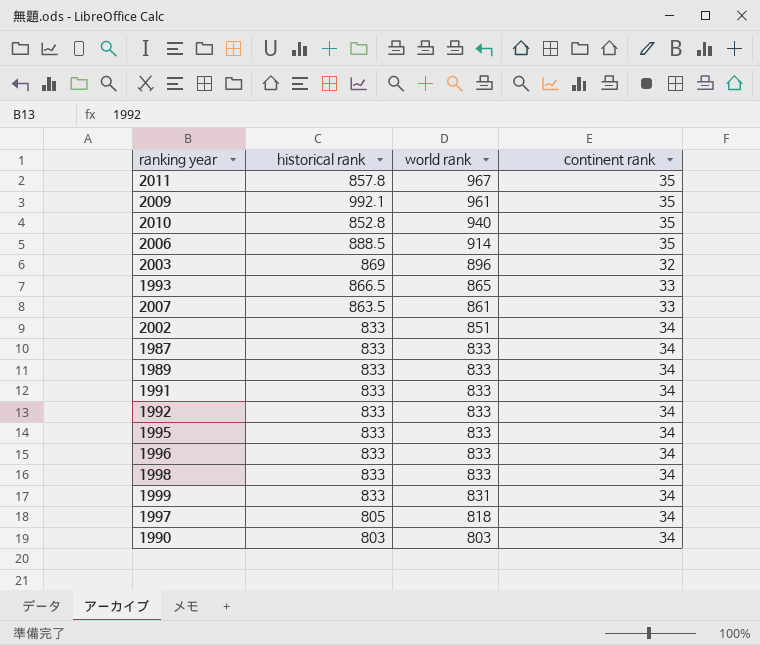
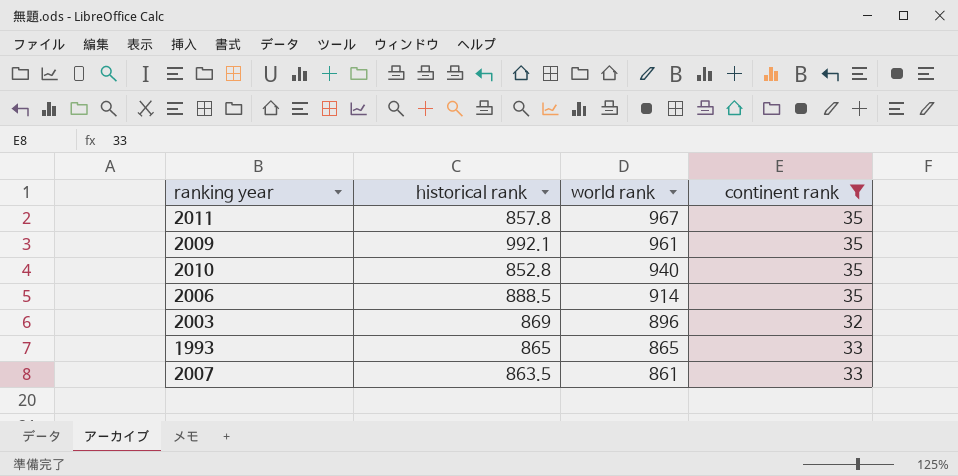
filter: none -> continent rank != 34
1993 | historical rank: 866.5 -> 865

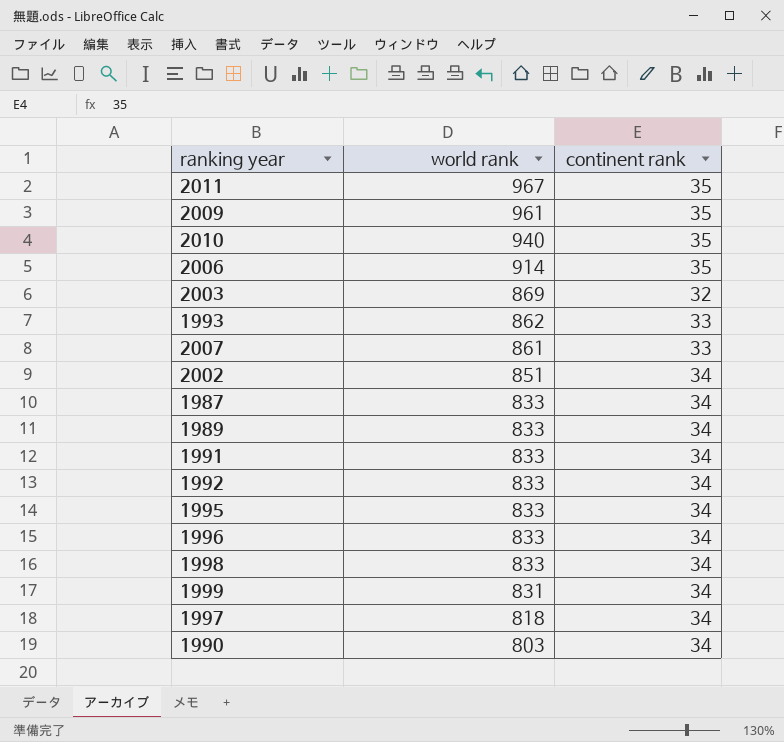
filter: continent rank != 34 -> none
column historical rank | position: 2 -> none
2003 | world rank: 896 -> 869
1993 | world rank: 865 -> 862

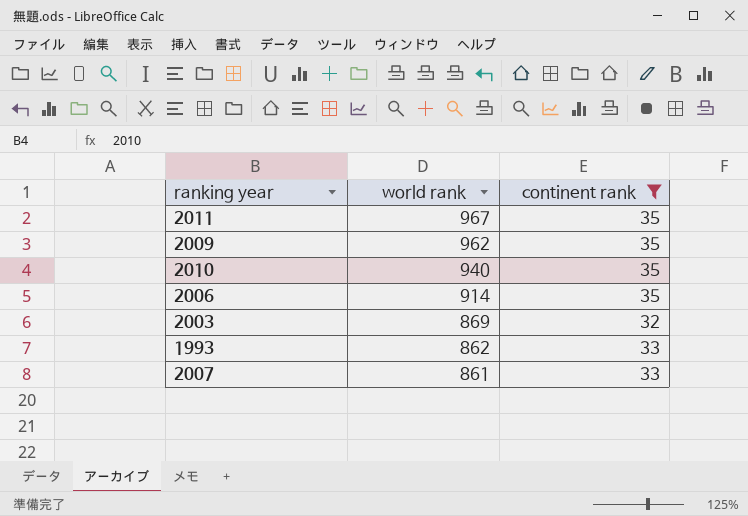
filter: none -> continent rank != 34
2009 | world rank: 961 -> 962

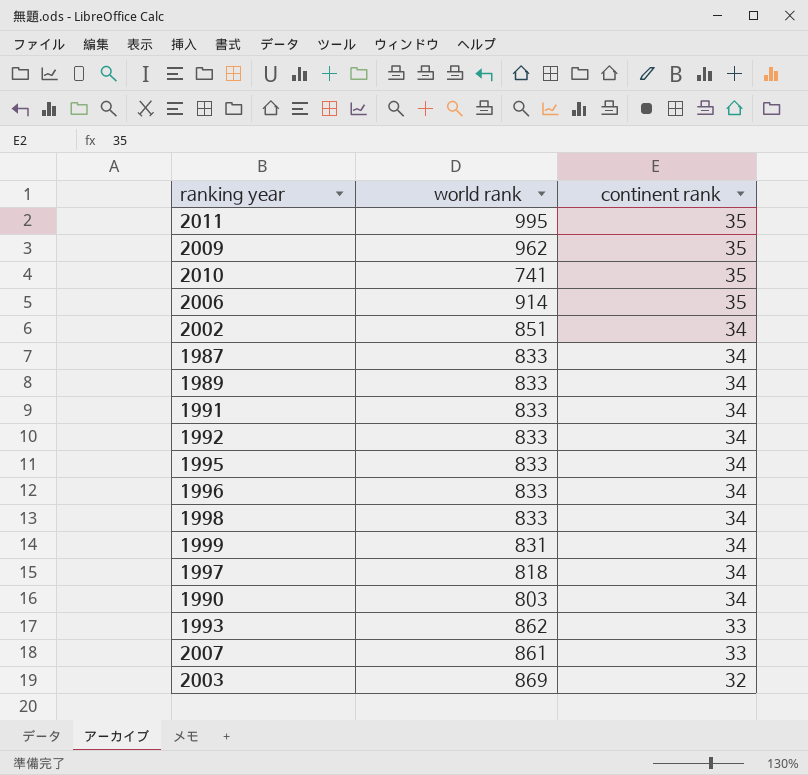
filter: continent rank != 34 -> none
row order: world rank descending -> continent rank descending
2011 | world rank: 967 -> 995
2010 | world rank: 940 -> 741

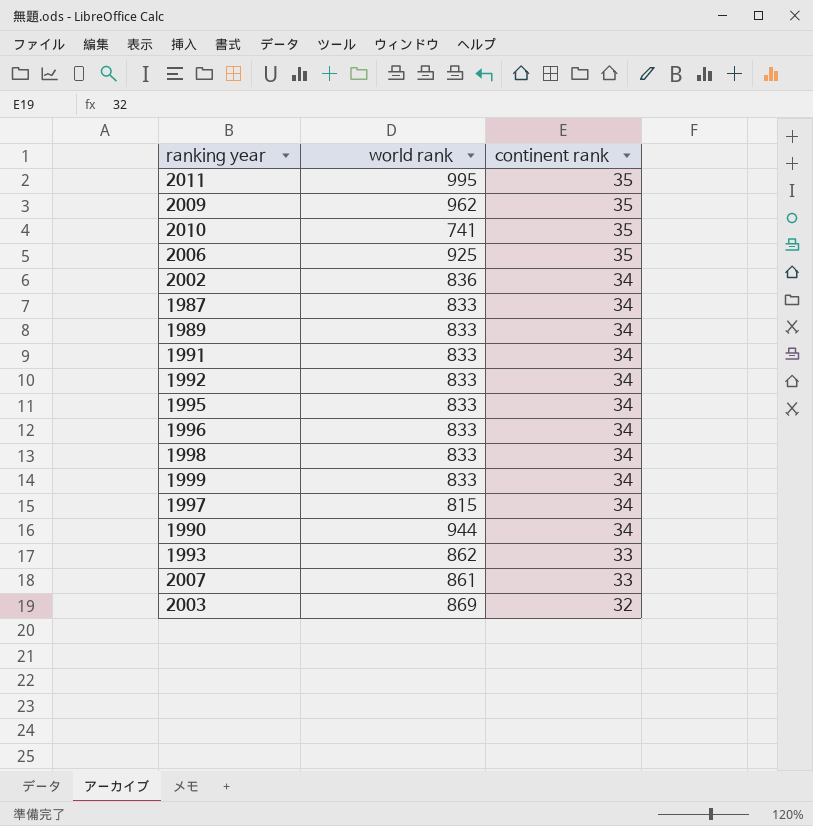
2006 | world rank: 914 -> 925
2002 | world rank: 851 -> 836
1999 | world rank: 831 -> 833
1997 | world rank: 818 -> 815
1990 | world rank: 803 -> 944

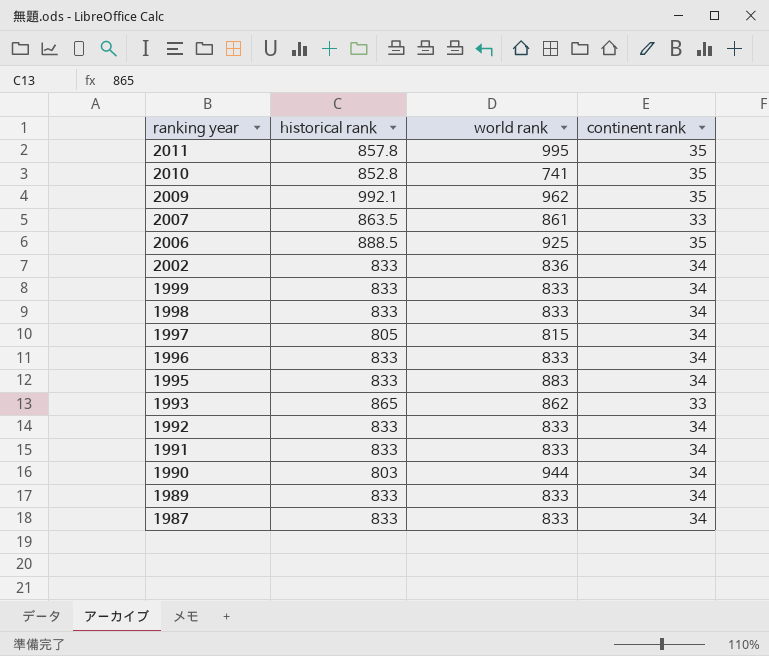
row order: continent rank descending -> ranking year descending
column historical rank | position: none -> 2
row 2003: 869 | 32 -> none
1995 | world rank: 833 -> 883

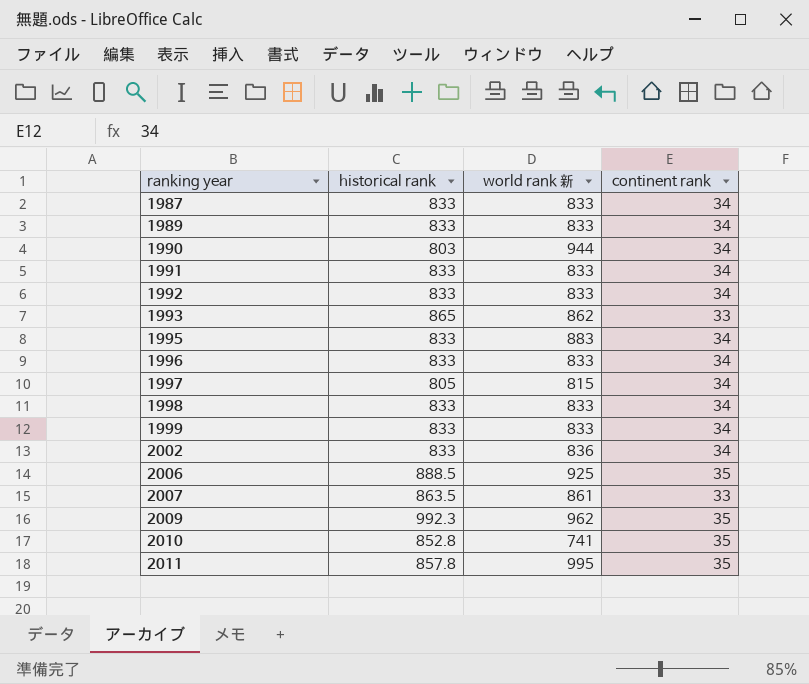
row order: ranking year descending -> ranking year ascending
column name: world rank -> world rank 新
2009 | historical rank: 992.1 -> 992.3

